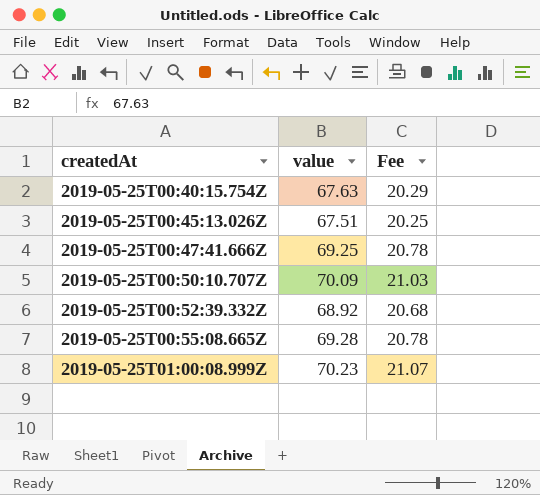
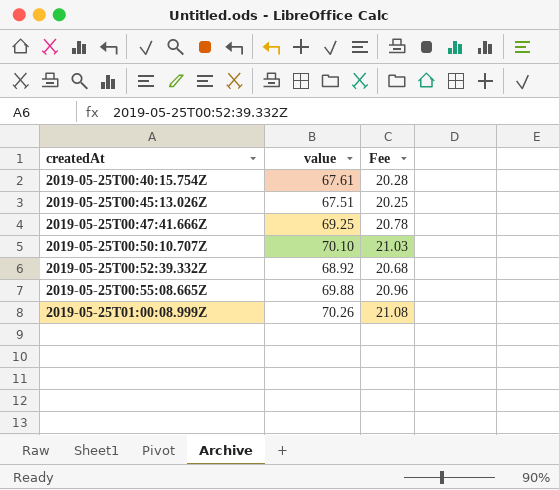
2019-05-25T00:40:15.754Z | value: 67.63 -> 67.61
2019-05-25T00:40:15.754Z | Fee: 20.29 -> 20.28
2019-05-25T00:50:10.707Z | value: 70.09 -> 70.10
2019-05-25T00:55:08.665Z | value: 69.28 -> 69.88
2019-05-25T00:55:08.665Z | Fee: 20.78 -> 20.96
2019-05-25T01:00:08.999Z | value: 70.23 -> 70.26
2019-05-25T01:00:08.999Z | Fee: 21.07 -> 21.08

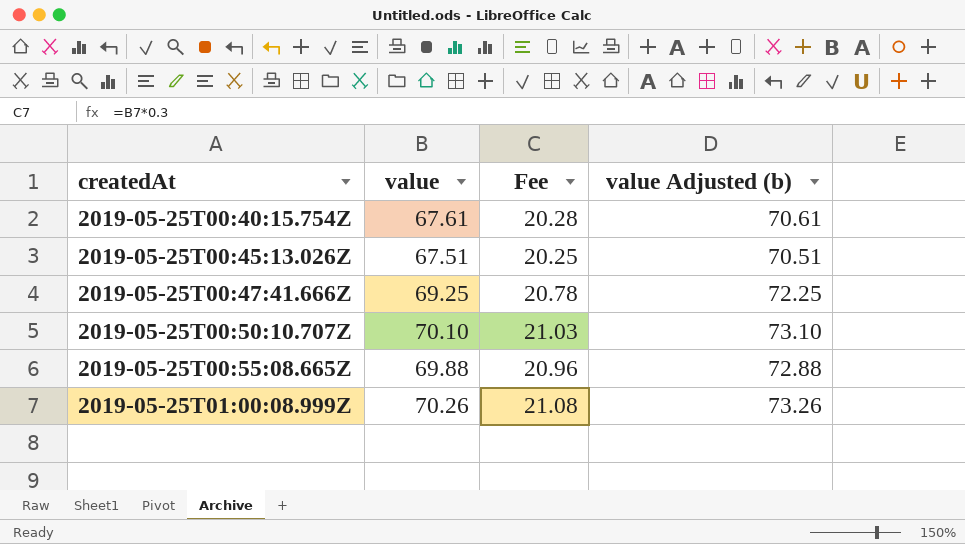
column value Adjusted (b) | formula: none -> [value] + 3
row 2019-05-25T00:52:39.332Z: 68.92 | 20.68 -> none

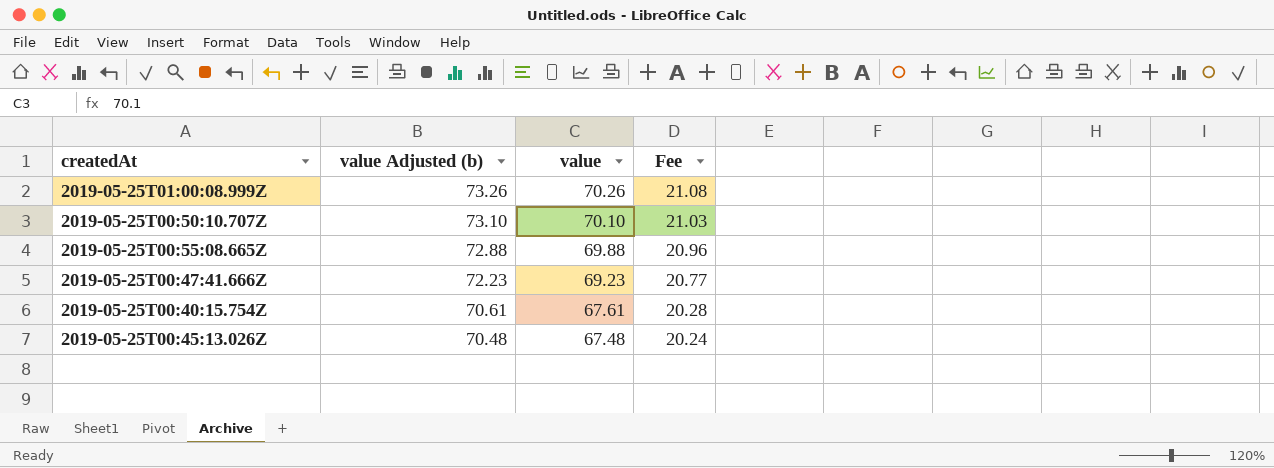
row order: createdAt ascending -> value Adjusted (b) descending
column value Adjusted (b) | position: 4 -> 2
2019-05-25T00:47:41.666Z | value Adjusted (b): 72.25 -> 72.23
2019-05-25T00:47:41.666Z | value: 69.25 -> 69.23
2019-05-25T00:47:41.666Z | Fee: 20.78 -> 20.77
2019-05-25T00:45:13.026Z | value Adjusted (b): 70.51 -> 70.48
2019-05-25T00:45:13.026Z | value: 67.51 -> 67.48
2019-05-25T00:45:13.026Z | Fee: 20.25 -> 20.24

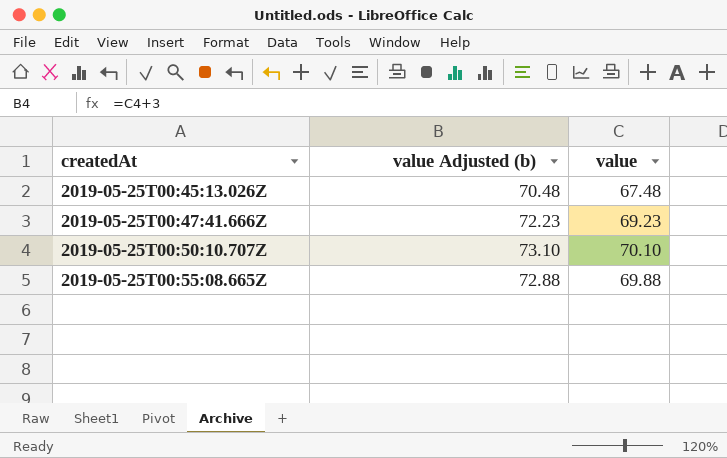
row order: value Adjusted (b) descending -> createdAt ascending
column Fee | formula: [value] * 0.3 -> none
row 2019-05-25T01:00:08.999Z: 73.26 | 70.26 | 21.08 -> none
row 2019-05-25T00:40:15.754Z: 70.61 | 67.61 | 20.28 -> none

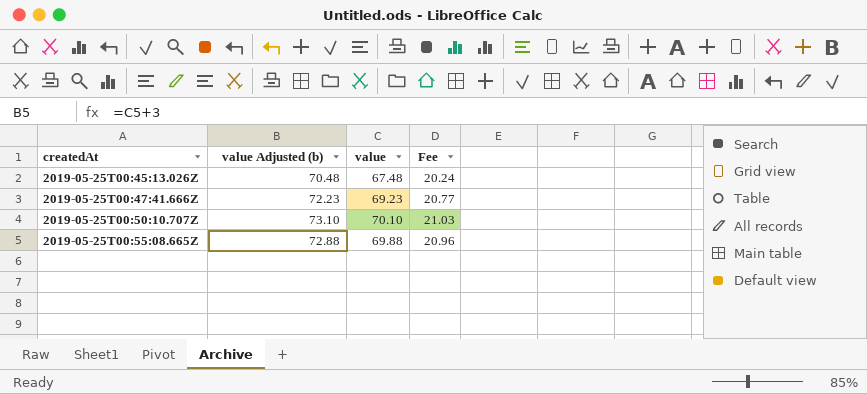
column Fee | formula: none -> [value] * 0.3

